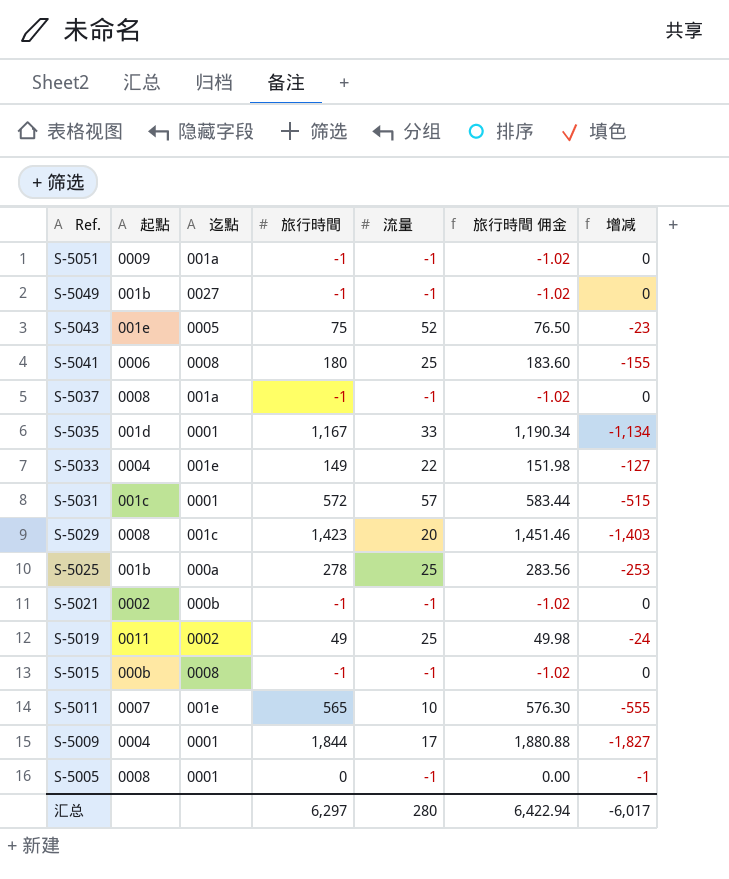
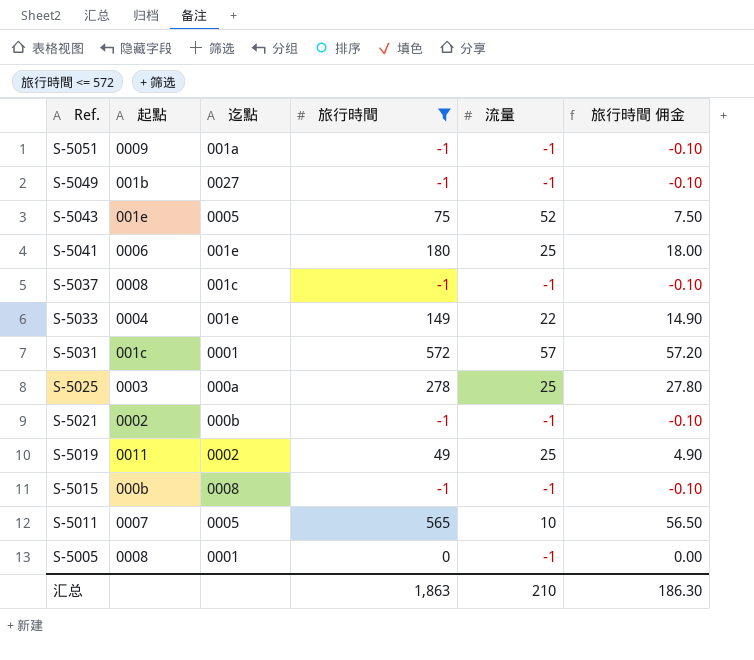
filter: none -> 旅行時間 <= 572
column 增减 | formula: [流量] - [旅行時間] -> none
column 旅行時間 佣金 | formula: [旅行時間] * 1.02 -> [旅行時間] * 0.1
S-5041 | 迄點: 0008 -> 001e
S-5037 | 迄點: 001a -> 001c
S-5025 | 起點: 001b -> 0003
S-5011 | 迄點: 001e -> 0005
汇总 | 旅行時間: 6,297 -> 1,863
汇总 | 流量: 280 -> 210
汇总 | 旅行時間 佣金: 6,422.94 -> 186.30

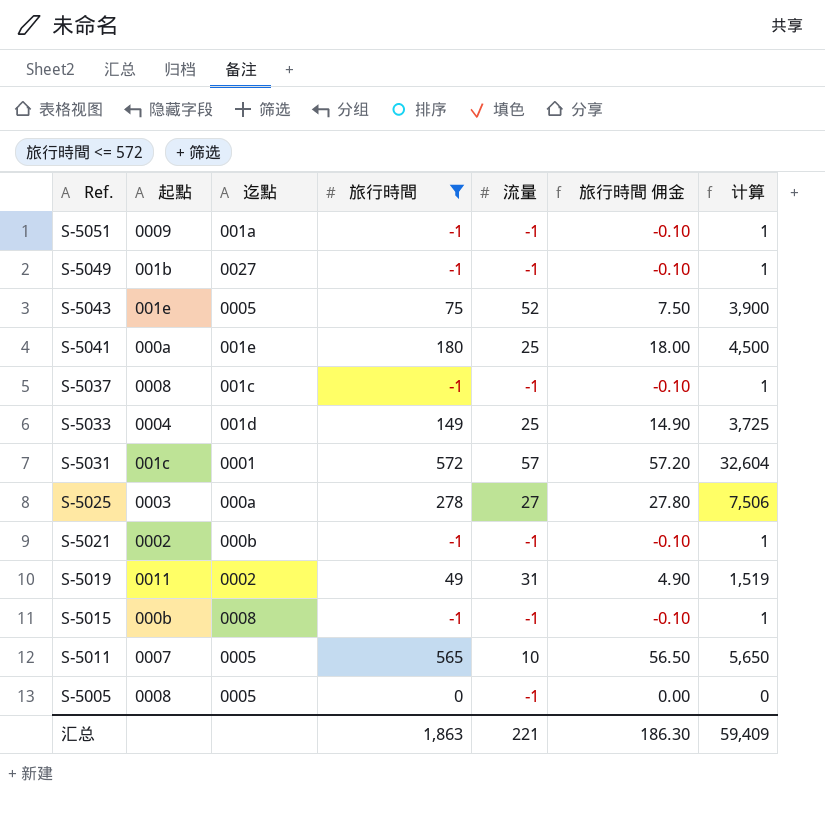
column 计算 | formula: none -> [旅行時間] * [流量]
S-5041 | 起點: 0006 -> 000a
S-5033 | 迄點: 001e -> 001d
S-5033 | 流量: 22 -> 25
S-5025 | 流量: 25 -> 27
S-5019 | 流量: 25 -> 31
S-5005 | 迄點: 0001 -> 0005
汇总 | 流量: 210 -> 221

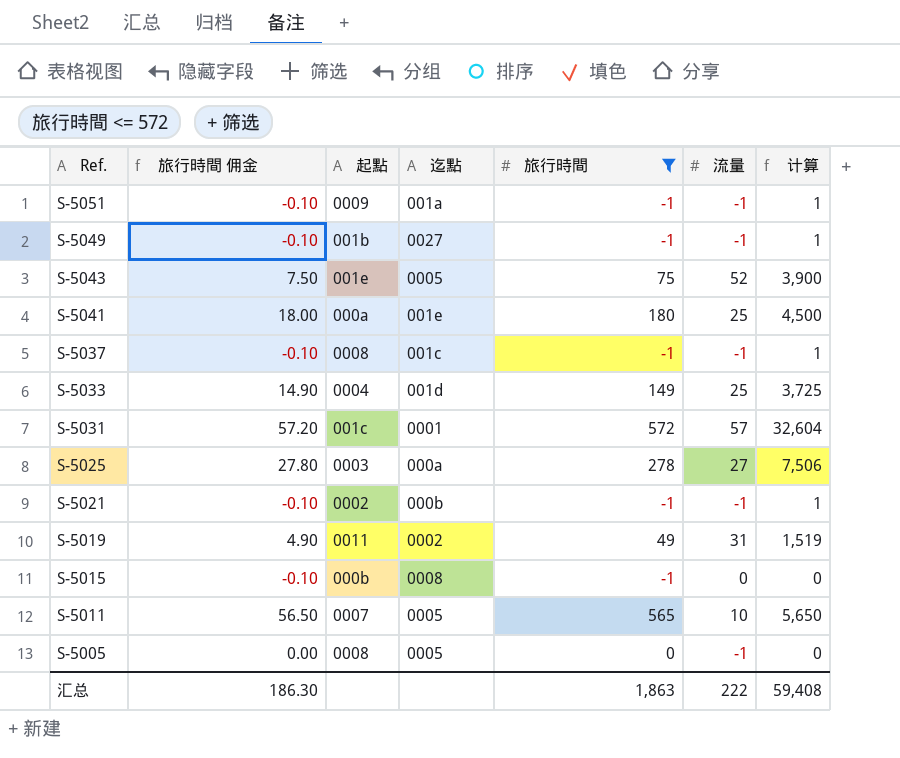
column 旅行時間 佣金 | position: 6 -> 2
S-5015 | 流量: -1 -> 0
S-5015 | 计算: 1 -> 0
汇总 | 流量: 221 -> 222
汇总 | 计算: 59,409 -> 59,408

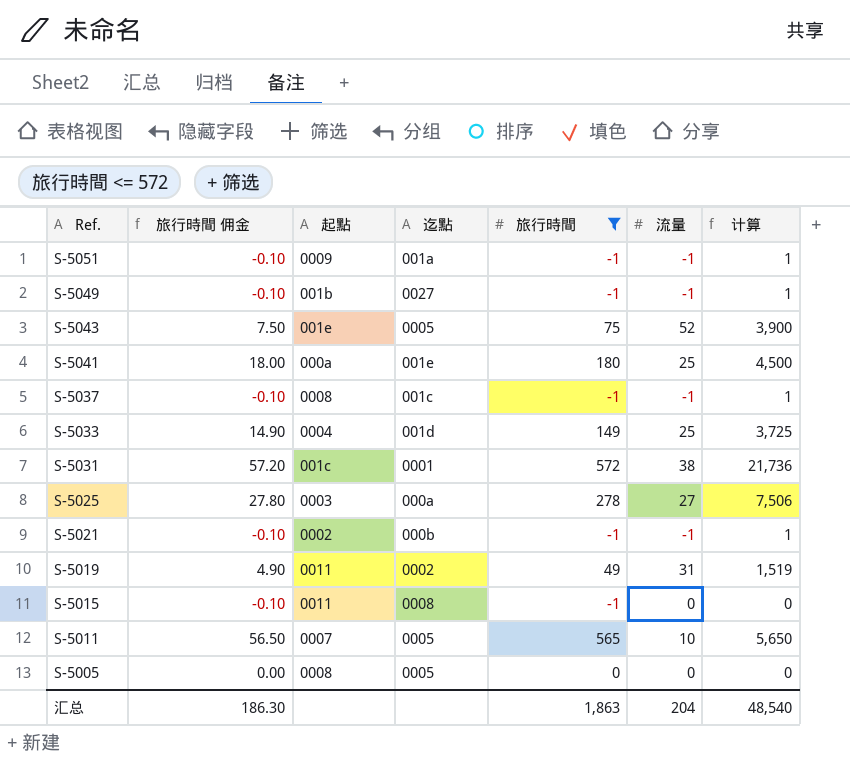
S-5031 | 流量: 57 -> 38
S-5031 | 计算: 32,604 -> 21,736
S-5015 | 起點: 000b -> 0011
S-5005 | 流量: -1 -> 0
汇总 | 流量: 222 -> 204
汇总 | 计算: 59,408 -> 48,540

